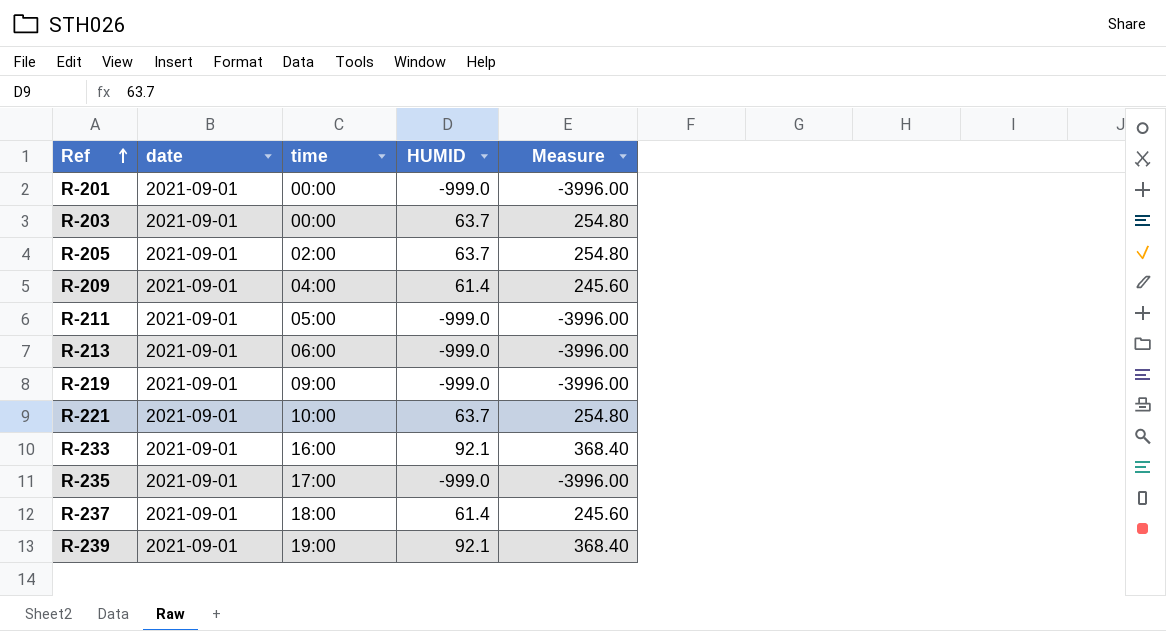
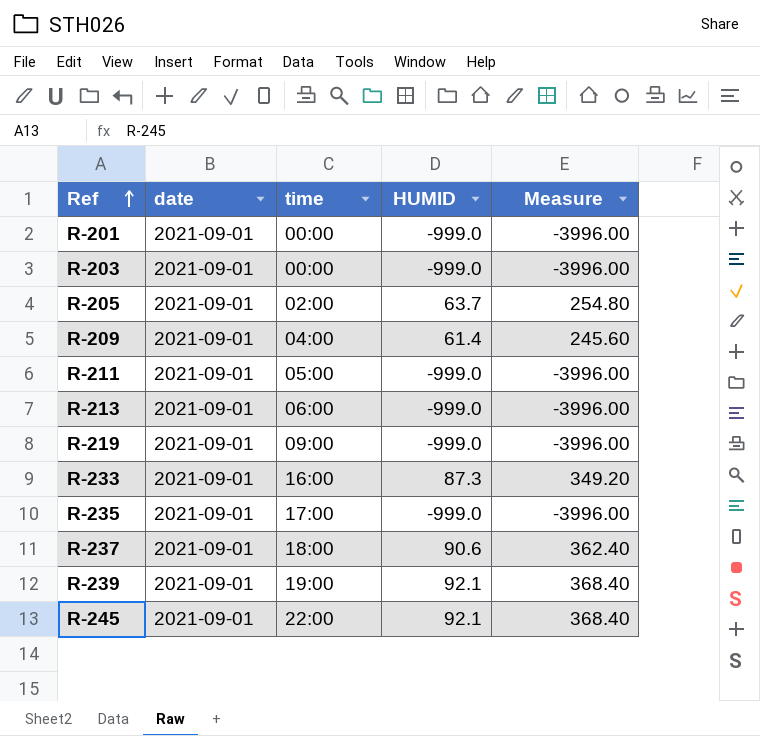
row R-221: 2021-09-01 | 10:00 | 63.7 | 254.80 -> none
R-203 | HUMID: 63.7 -> -999.0
R-203 | Measure: 254.80 -> -3996.00
R-233 | HUMID: 92.1 -> 87.3
R-233 | Measure: 368.40 -> 349.20
R-237 | HUMID: 61.4 -> 90.6
R-237 | Measure: 245.60 -> 362.40
row R-245: none -> 2021-09-01 | 22:00 | 92.1 | 368.40

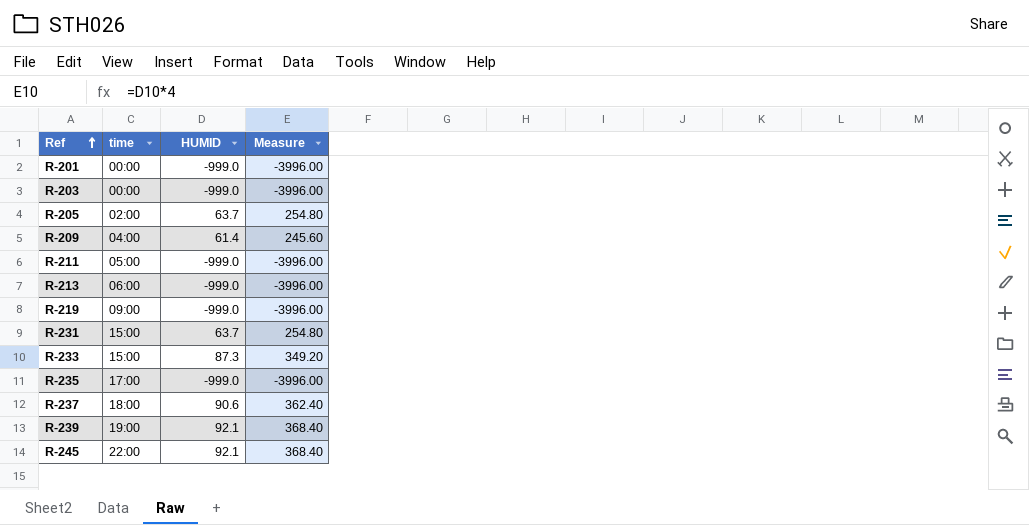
column date | position: 2 -> none
row R-231: none -> 15:00 | 63.7 | 254.80
R-233 | time: 16:00 -> 15:00

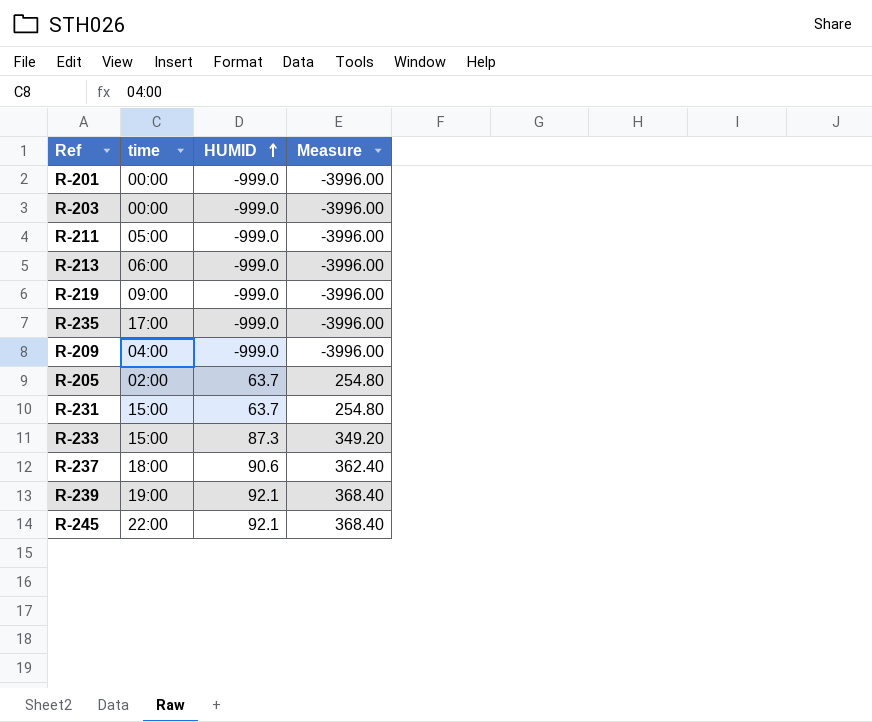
row order: Ref ascending -> HUMID ascending
R-209 | HUMID: 61.4 -> -999.0
R-209 | Measure: 245.60 -> -3996.00

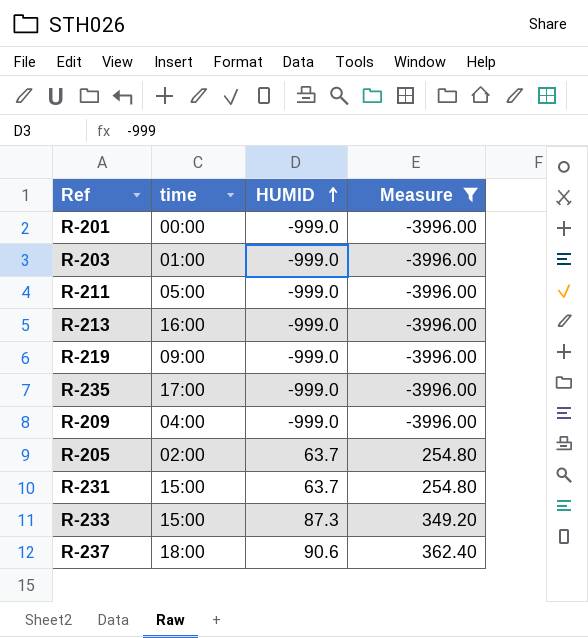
filter: none -> Measure != 368.40
R-203 | time: 00:00 -> 01:00
R-213 | time: 06:00 -> 16:00

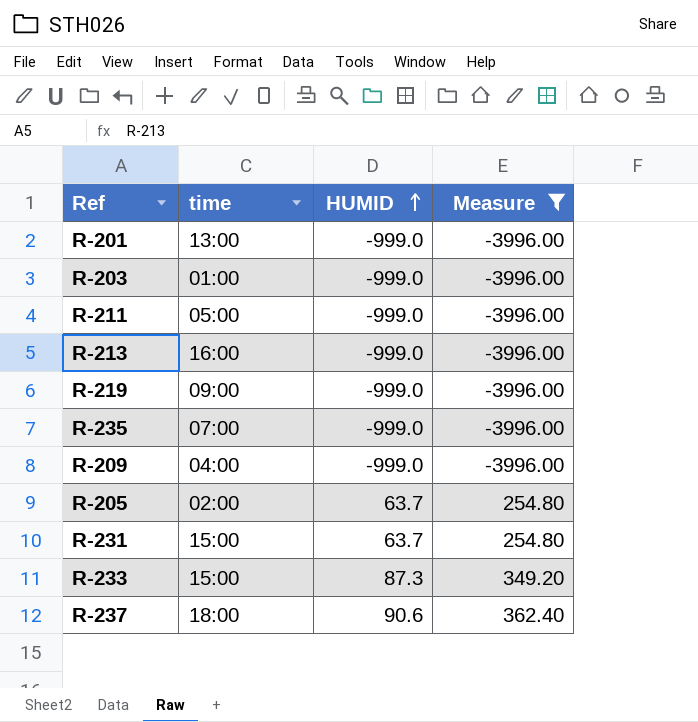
R-201 | time: 00:00 -> 13:00
R-235 | time: 17:00 -> 07:00

